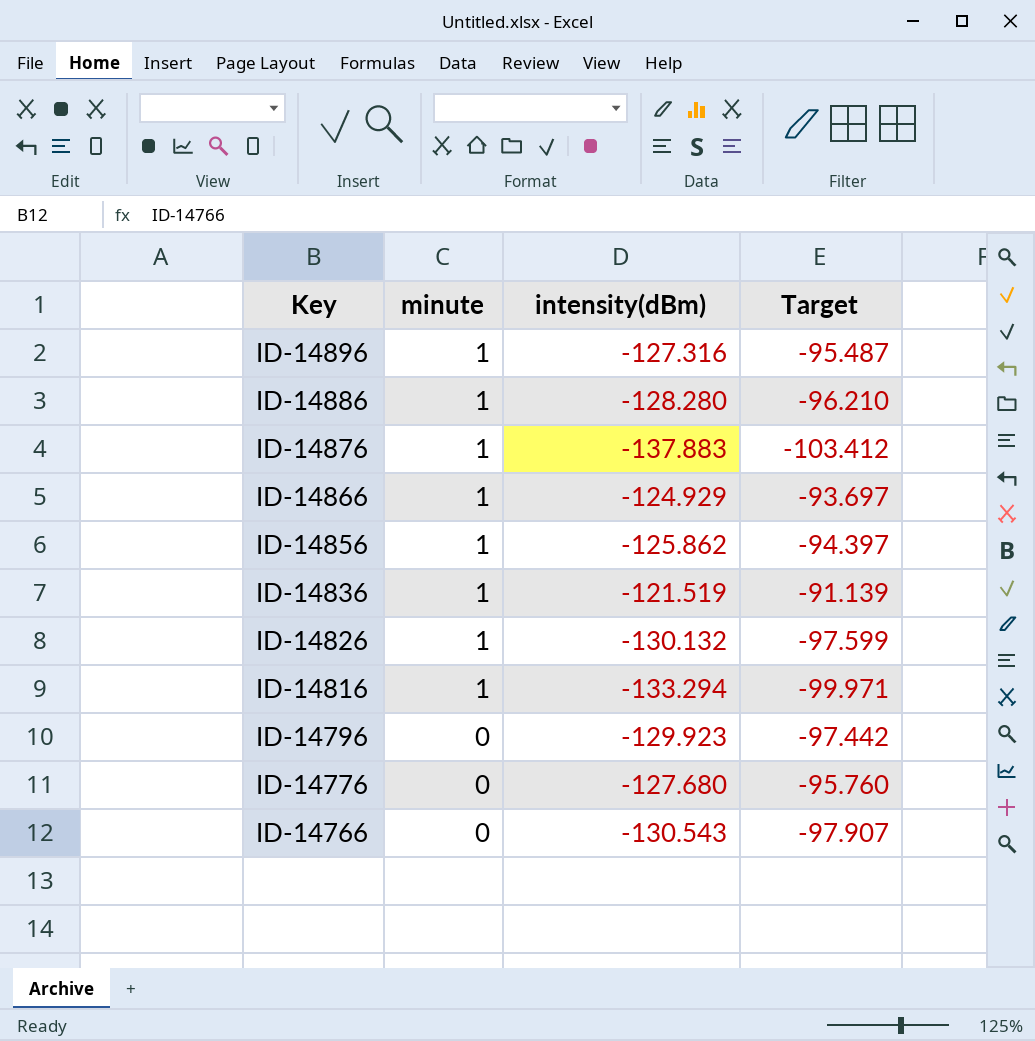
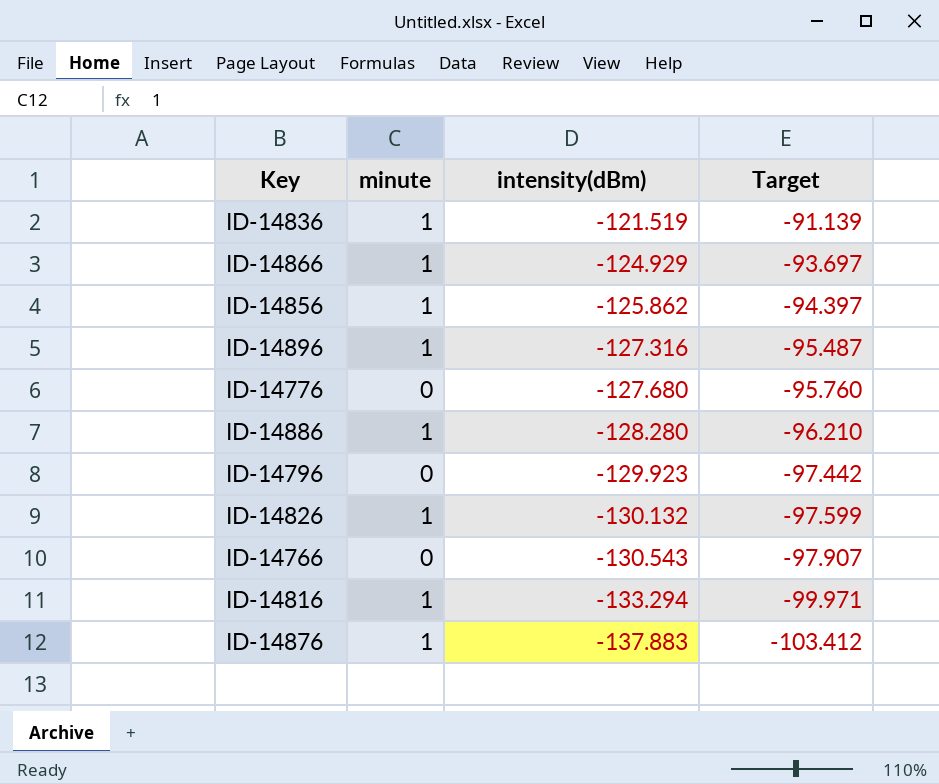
row order: Key descending -> intensity(dBm) descending

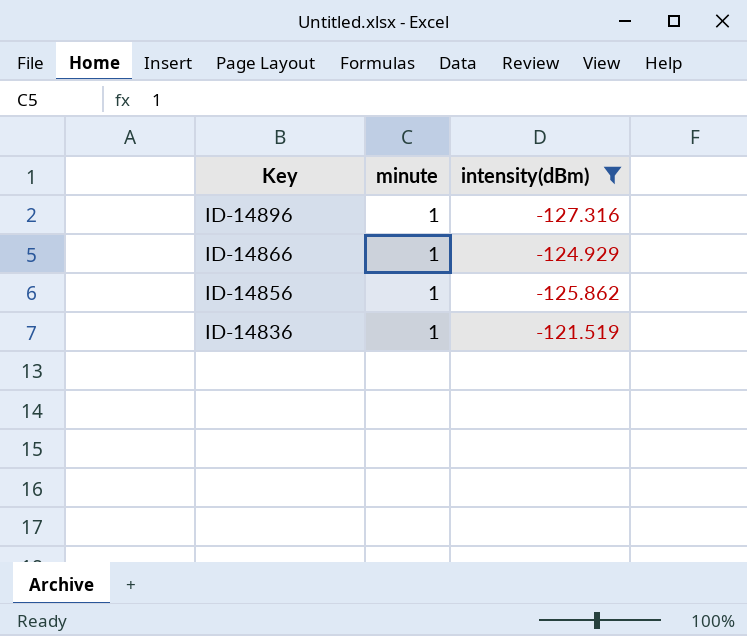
filter: none -> intensity(dBm) >= -127.316
row order: intensity(dBm) descending -> Key descending
column Target | formula: [intensity(dBm)] * 0.75 -> none

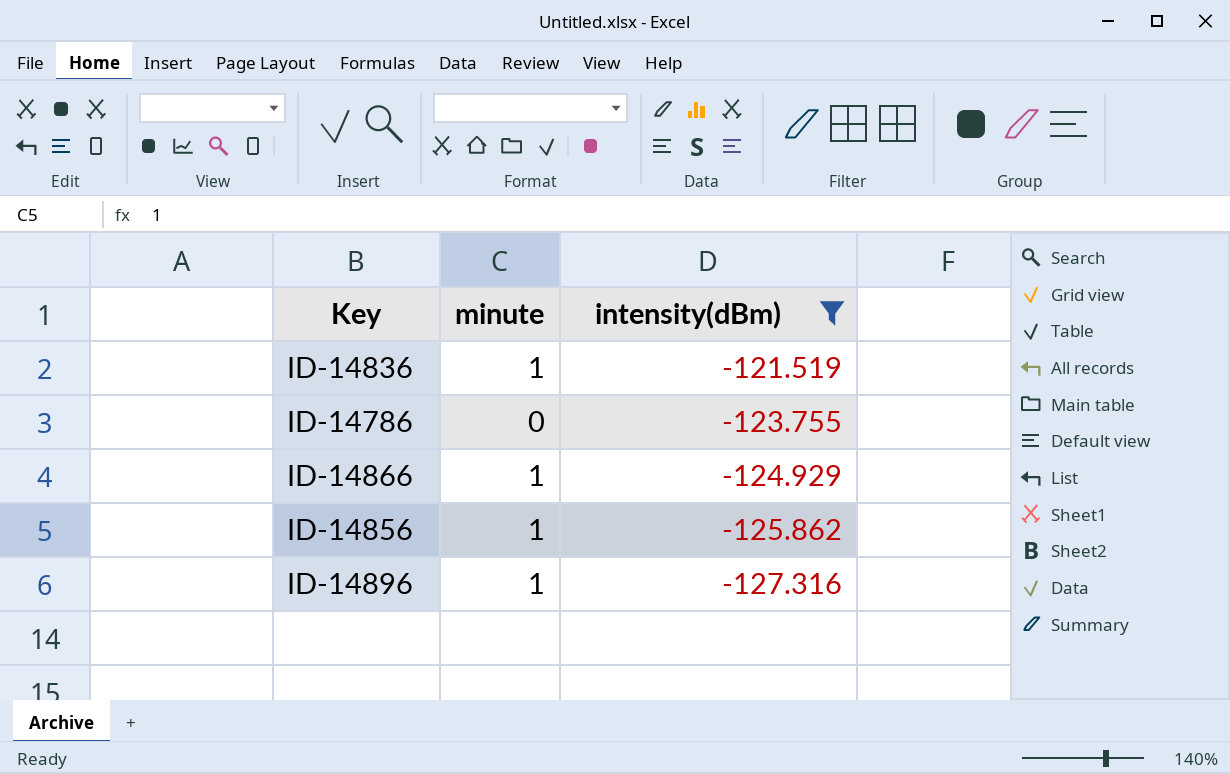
row order: Key descending -> intensity(dBm) descending
row ID-14786: none -> 0 | -123.755

